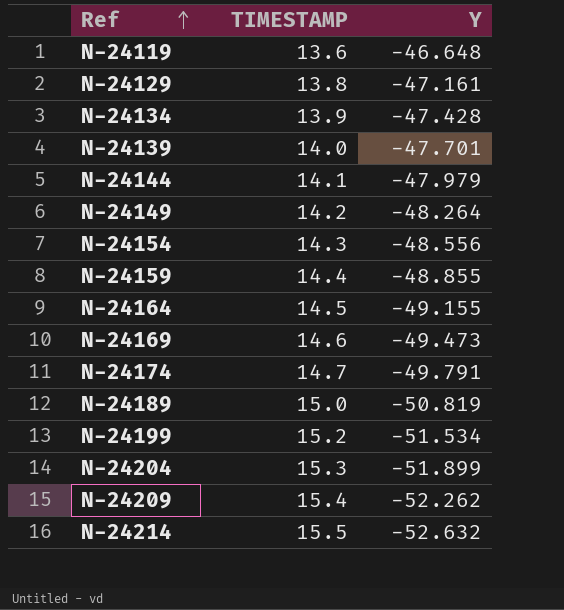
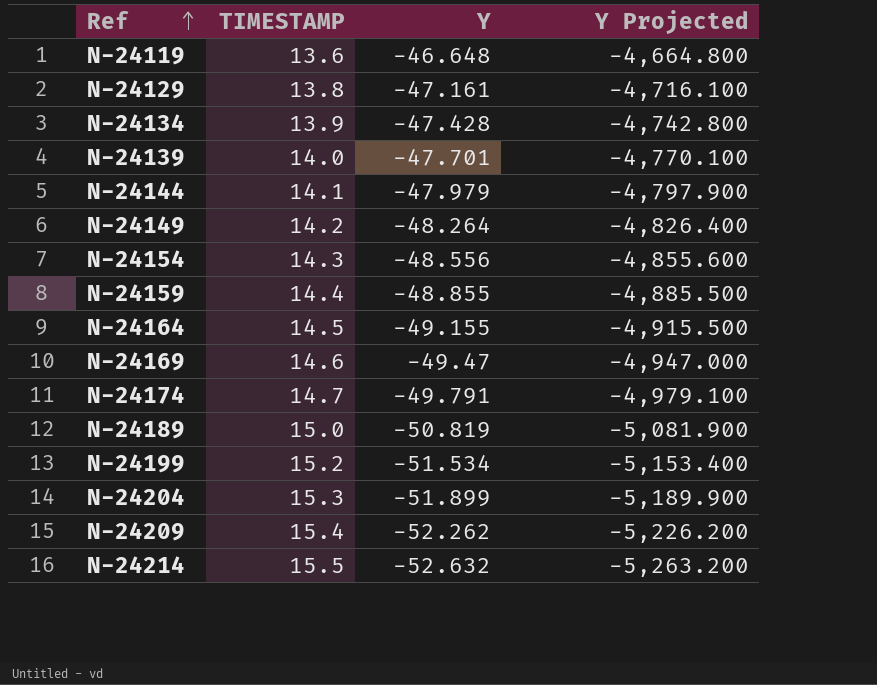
column Y Projected | formula: none -> [Y] * 100
N-24169 | Y: -49.473 -> -49.47

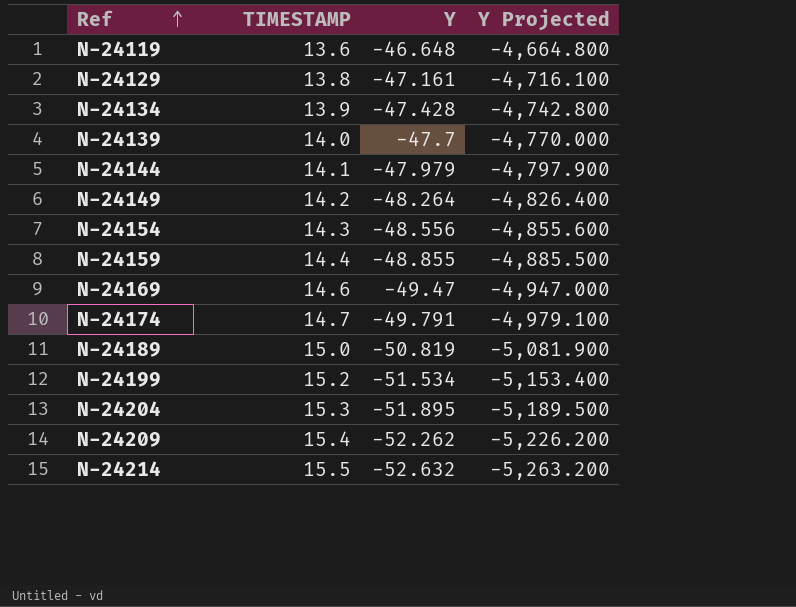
row N-24164: 14.5 | -49.155 | -4,915.500 -> none
N-24139 | Y: -47.701 -> -47.7
N-24139 | Y Projected: -4,770.100 -> -4,770.000
N-24204 | Y: -51.899 -> -51.895
N-24204 | Y Projected: -5,189.900 -> -5,189.500

